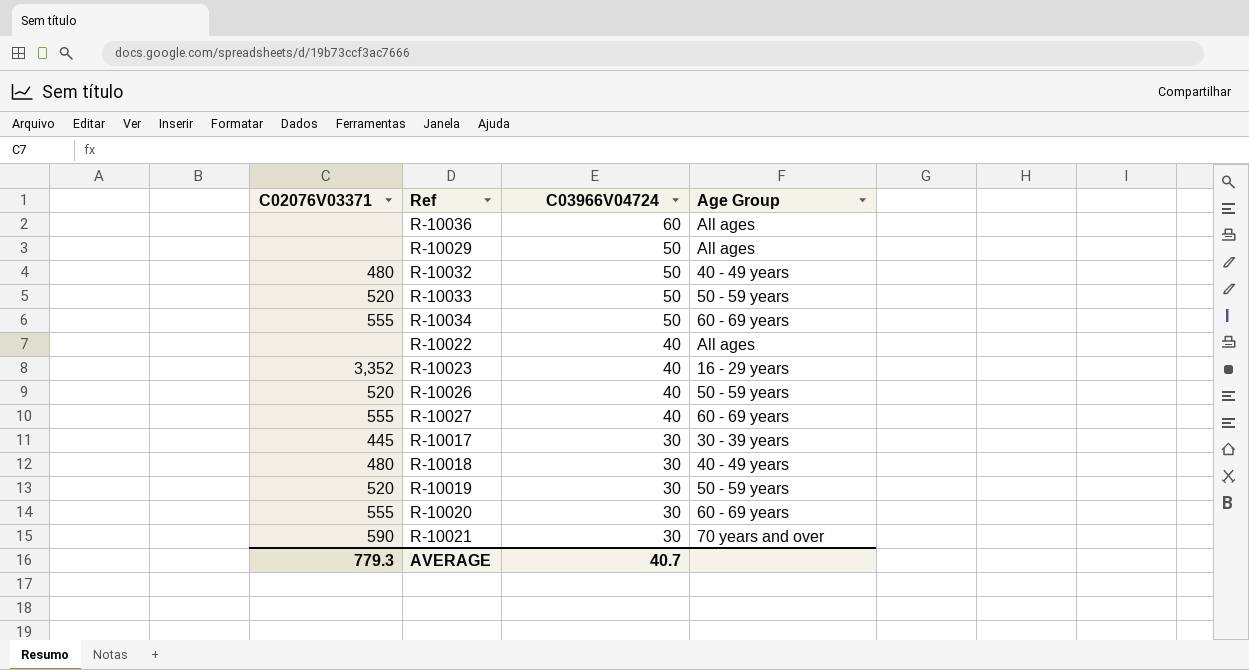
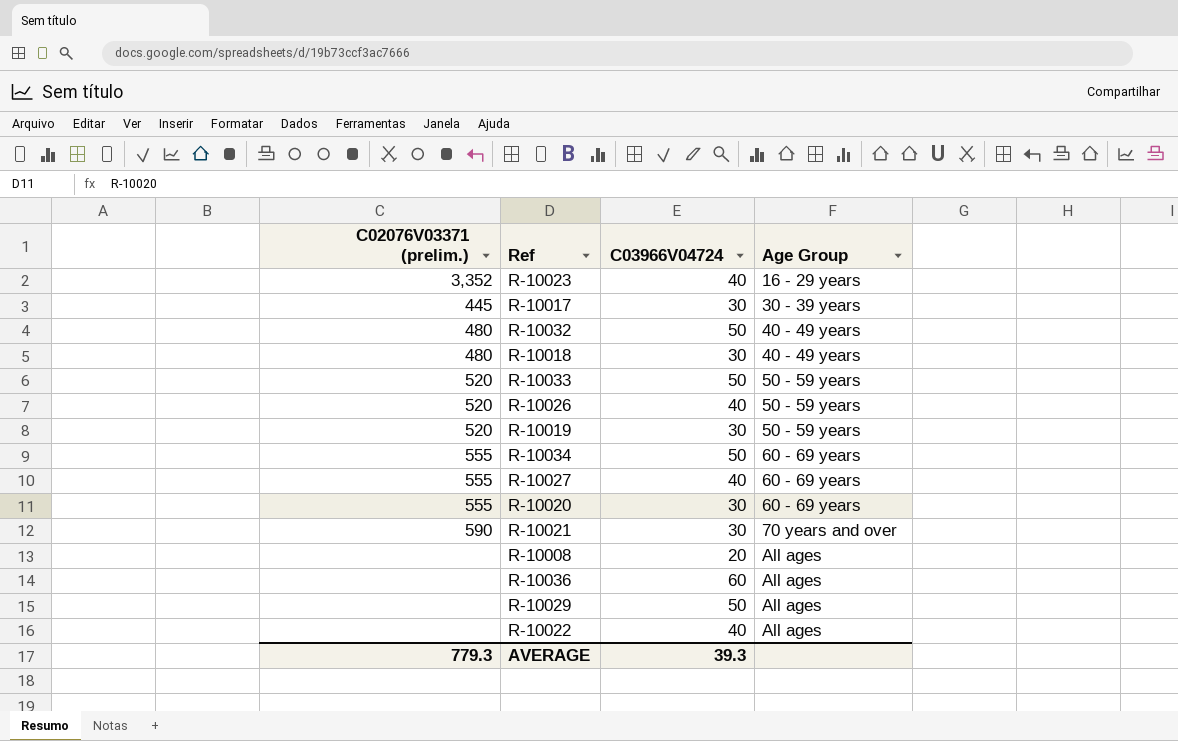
row order: C03966V04724 descending -> Age Group ascending
column name: C02076V03371 -> C02076V03371 (prelim.)
row R-10008: none -> none | 20 | All ages
AVERAGE | C03966V04724: 40.7 -> 39.3

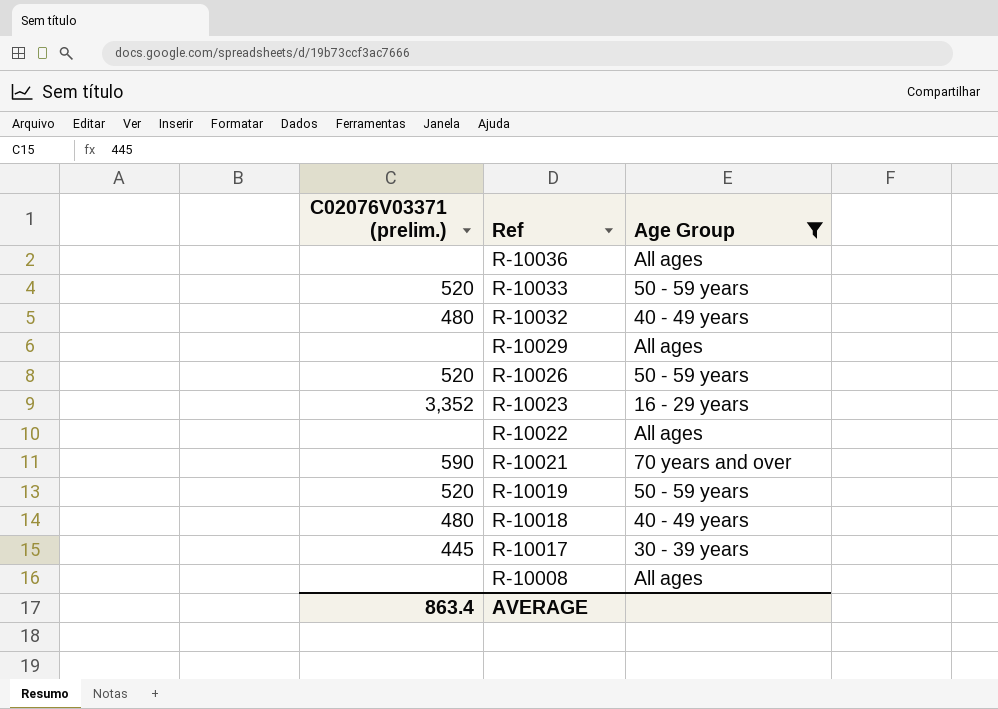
filter: none -> Age Group != 60 - 69 years
row order: Age Group ascending -> Ref descending
column C03966V04724 | position: 3 -> none
AVERAGE | C02076V03371 (prelim.): 779.3 -> 863.4

